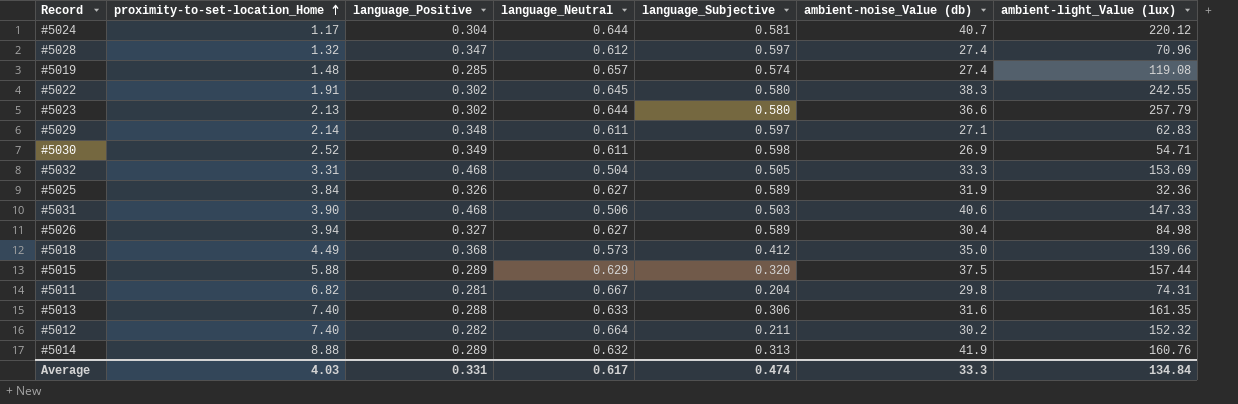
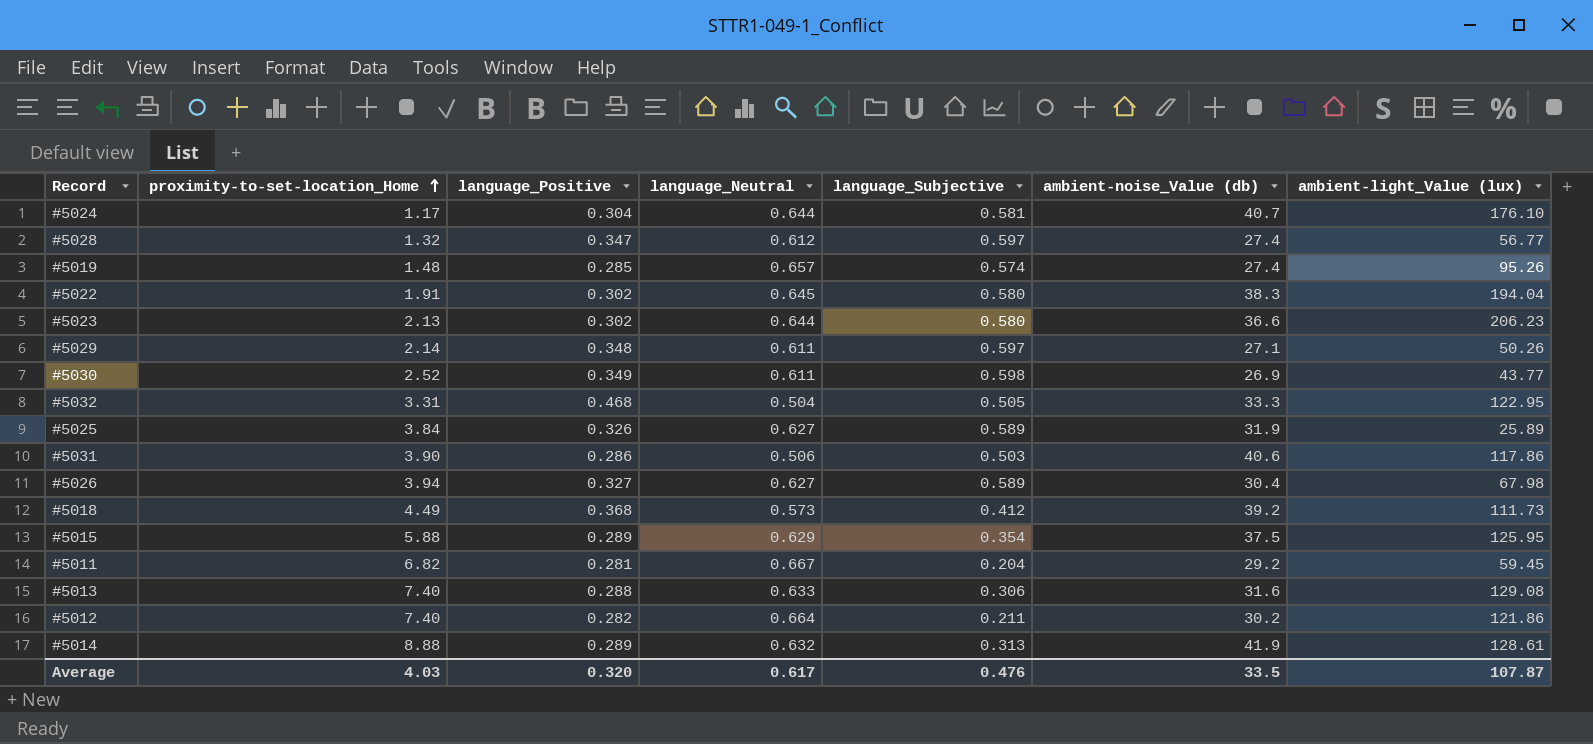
#5024 | ambient-light_Value (lux): 220.12 -> 176.10
#5028 | ambient-light_Value (lux): 70.96 -> 56.77
#5019 | ambient-light_Value (lux): 119.08 -> 95.26
#5022 | ambient-light_Value (lux): 242.55 -> 194.04
#5023 | ambient-light_Value (lux): 257.79 -> 206.23
#5029 | ambient-light_Value (lux): 62.83 -> 50.26
#5030 | ambient-light_Value (lux): 54.71 -> 43.77
#5032 | ambient-light_Value (lux): 153.69 -> 122.95
#5025 | ambient-light_Value (lux): 32.36 -> 25.89
#5031 | language_Positive: 0.468 -> 0.286
#5031 | ambient-light_Value (lux): 147.33 -> 117.86
#5026 | ambient-light_Value (lux): 84.98 -> 67.98
#5018 | ambient-noise_Value (db): 35.0 -> 39.2
#5018 | ambient-light_Value (lux): 139.66 -> 111.73
#5015 | language_Subjective: 0.320 -> 0.354
#5015 | ambient-light_Value (lux): 157.44 -> 125.95
#5011 | ambient-noise_Value (db): 29.8 -> 29.2
#5011 | ambient-light_Value (lux): 74.31 -> 59.45
#5013 | ambient-light_Value (lux): 161.35 -> 129.08
#5012 | ambient-light_Value (lux): 152.32 -> 121.86
#5014 | ambient-light_Value (lux): 160.76 -> 128.61
Average | language_Positive: 0.331 -> 0.320
Average | language_Subjective: 0.474 -> 0.476
Average | ambient-noise_Value (db): 33.3 -> 33.5
Average | ambient-light_Value (lux): 134.84 -> 107.87

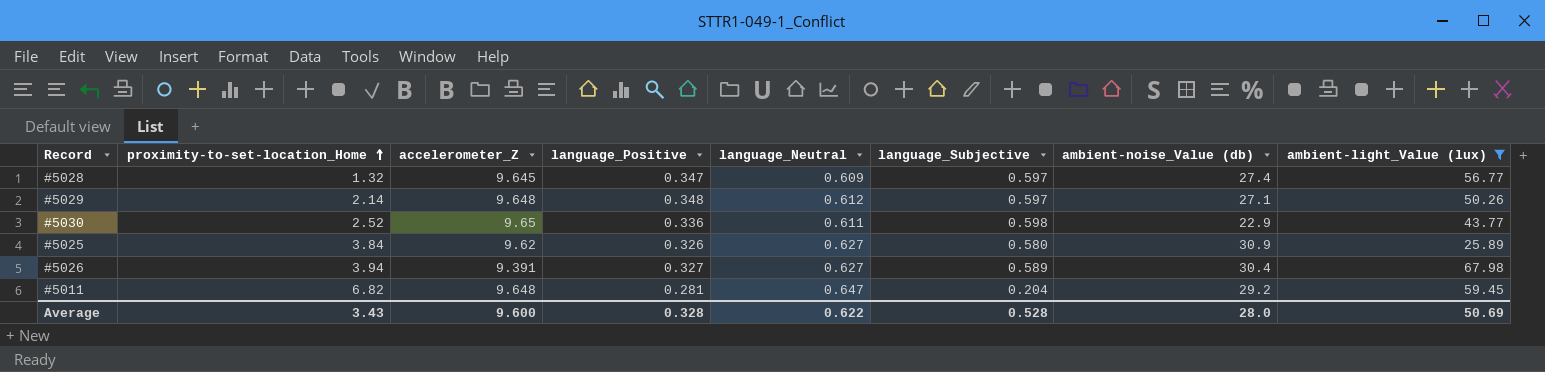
filter: none -> ambient-light_Value (lux) <= 67.98
column accelerometer_Z | position: none -> 3
#5028 | language_Neutral: 0.612 -> 0.609
#5029 | language_Neutral: 0.611 -> 0.612
#5030 | language_Positive: 0.349 -> 0.336
#5030 | ambient-noise_Value (db): 26.9 -> 22.9
#5025 | language_Subjective: 0.589 -> 0.580
#5025 | ambient-noise_Value (db): 31.9 -> 30.9
#5011 | language_Neutral: 0.667 -> 0.647
Average | proximity-to-set-location_Home: 4.03 -> 3.43
Average | language_Positive: 0.320 -> 0.328
Average | language_Neutral: 0.617 -> 0.622
Average | language_Subjective: 0.476 -> 0.528
Average | ambient-noise_Value (db): 33.5 -> 28.0
Average | ambient-light_Value (lux): 107.87 -> 50.69

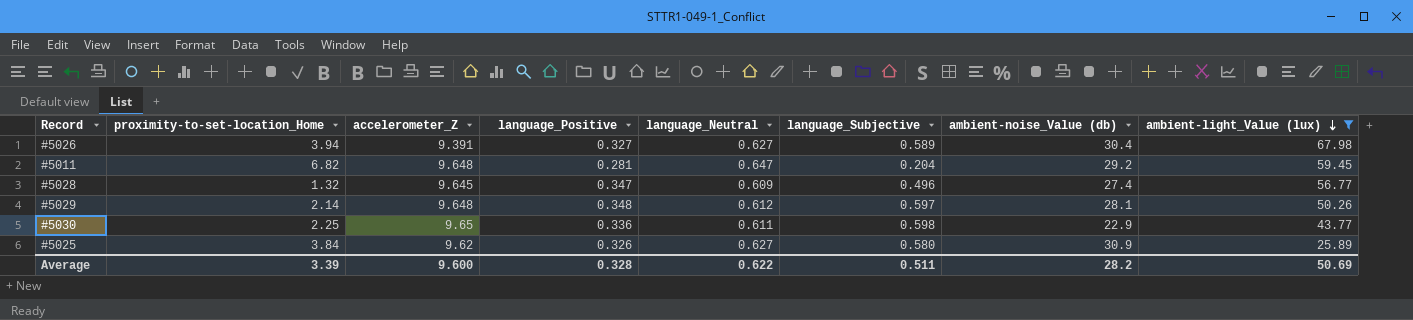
row order: proximity-to-set-location_Home ascending -> ambient-light_Value (lux) descending
#5028 | language_Subjective: 0.597 -> 0.496
#5029 | ambient-noise_Value (db): 27.1 -> 28.1
#5030 | proximity-to-set-location_Home: 2.52 -> 2.25
Average | proximity-to-set-location_Home: 3.43 -> 3.39
Average | language_Subjective: 0.528 -> 0.511
Average | ambient-noise_Value (db): 28.0 -> 28.2

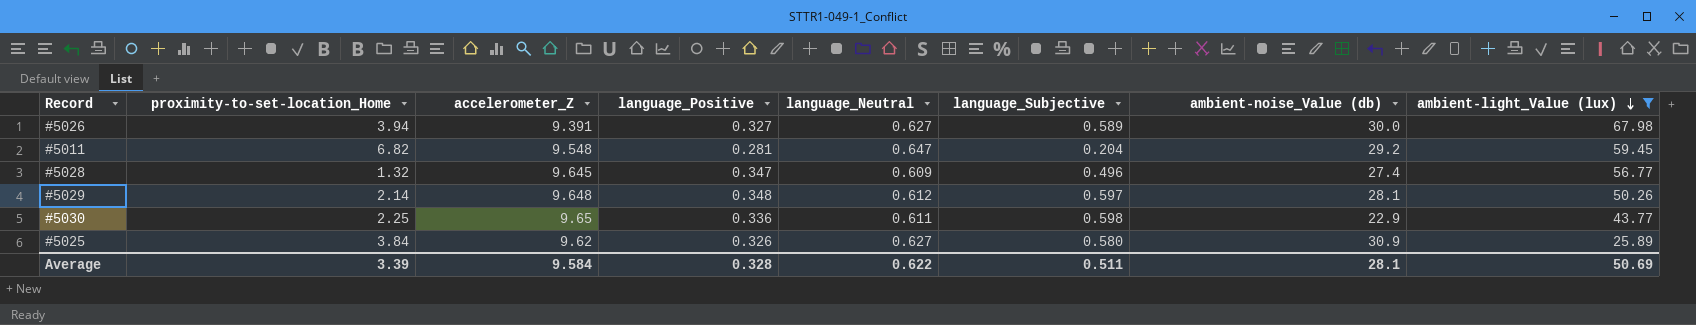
#5026 | ambient-noise_Value (db): 30.4 -> 30.0
#5011 | accelerometer_Z: 9.648 -> 9.548
Average | accelerometer_Z: 9.600 -> 9.584
Average | ambient-noise_Value (db): 28.2 -> 28.1

